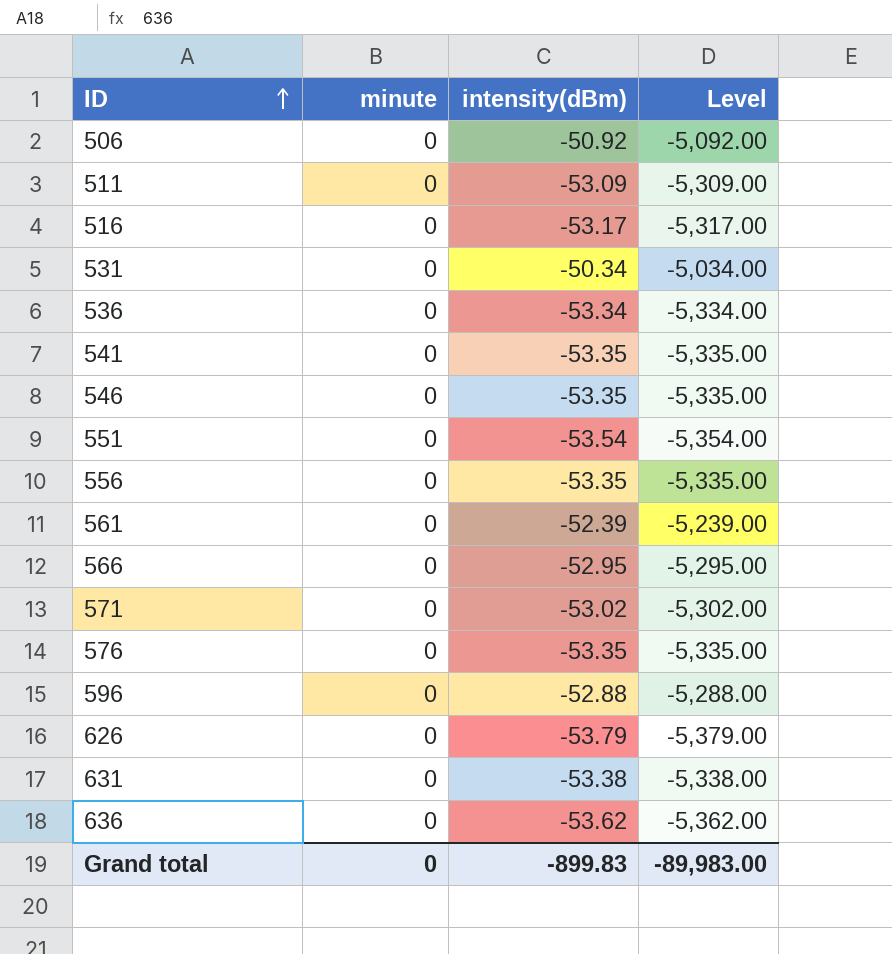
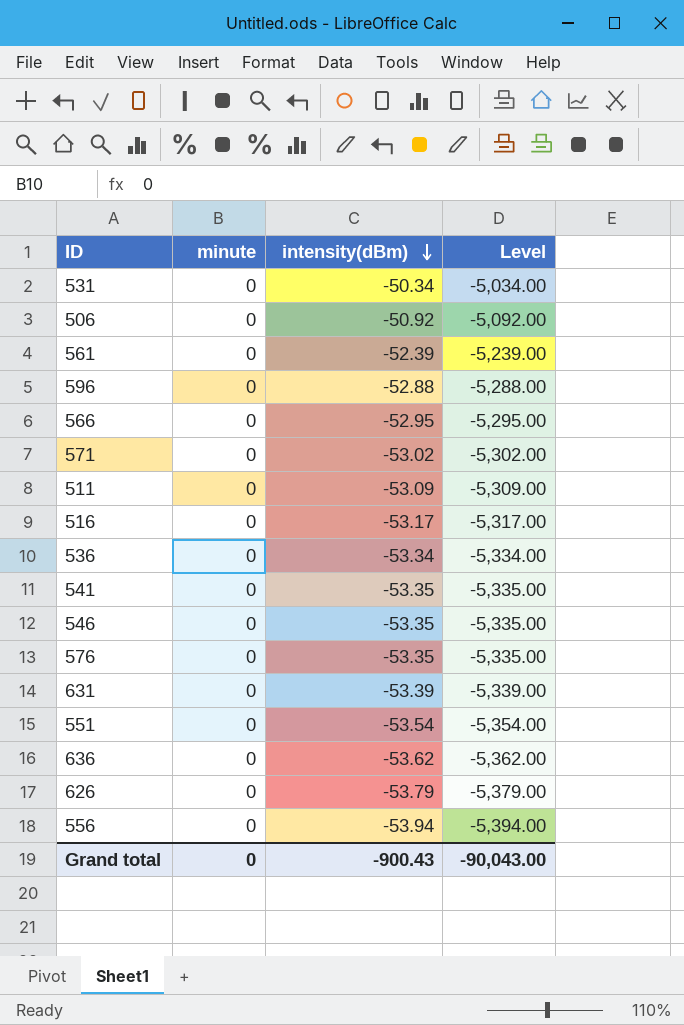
row order: ID ascending -> intensity(dBm) descending
631 | intensity(dBm): -53.38 -> -53.39
631 | Level: -5,338.00 -> -5,339.00
556 | intensity(dBm): -53.35 -> -53.94
556 | Level: -5,335.00 -> -5,394.00
Grand total | intensity(dBm): -899.83 -> -900.43
Grand total | Level: -89,983.00 -> -90,043.00

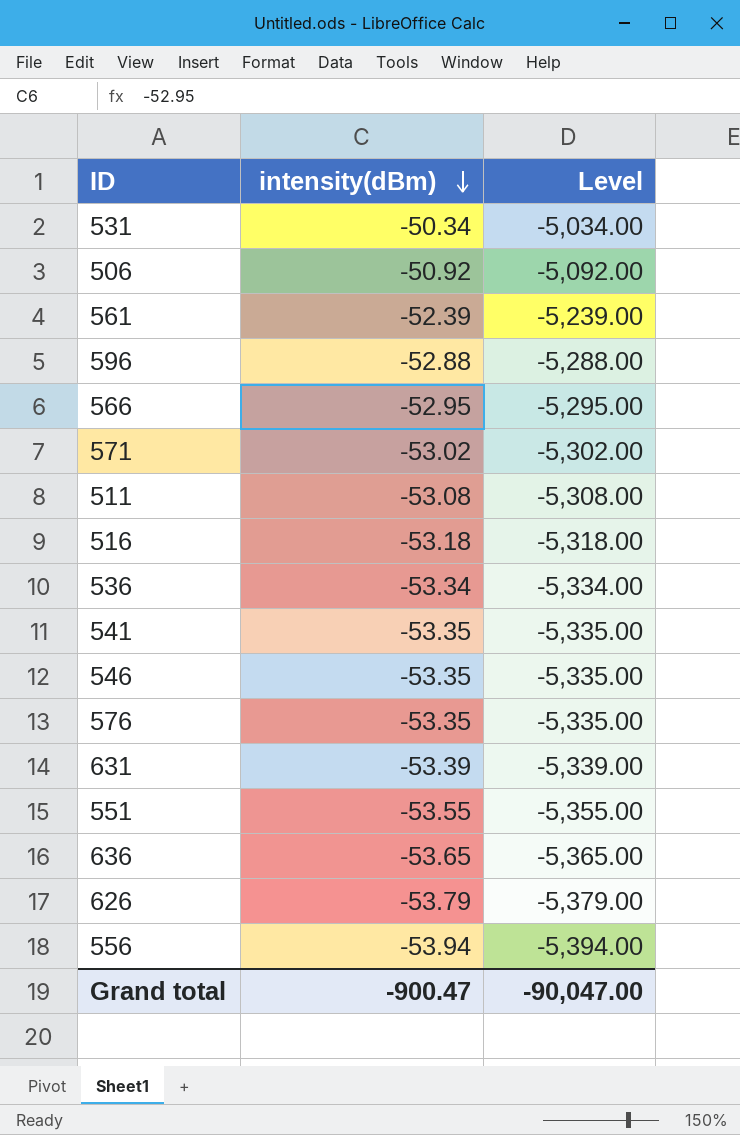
column minute | position: 2 -> none
511 | intensity(dBm): -53.09 -> -53.08
511 | Level: -5,309.00 -> -5,308.00
516 | intensity(dBm): -53.17 -> -53.18
516 | Level: -5,317.00 -> -5,318.00
551 | intensity(dBm): -53.54 -> -53.55
551 | Level: -5,354.00 -> -5,355.00
636 | intensity(dBm): -53.62 -> -53.65
636 | Level: -5,362.00 -> -5,365.00
Grand total | intensity(dBm): -900.43 -> -900.47
Grand total | Level: -90,043.00 -> -90,047.00

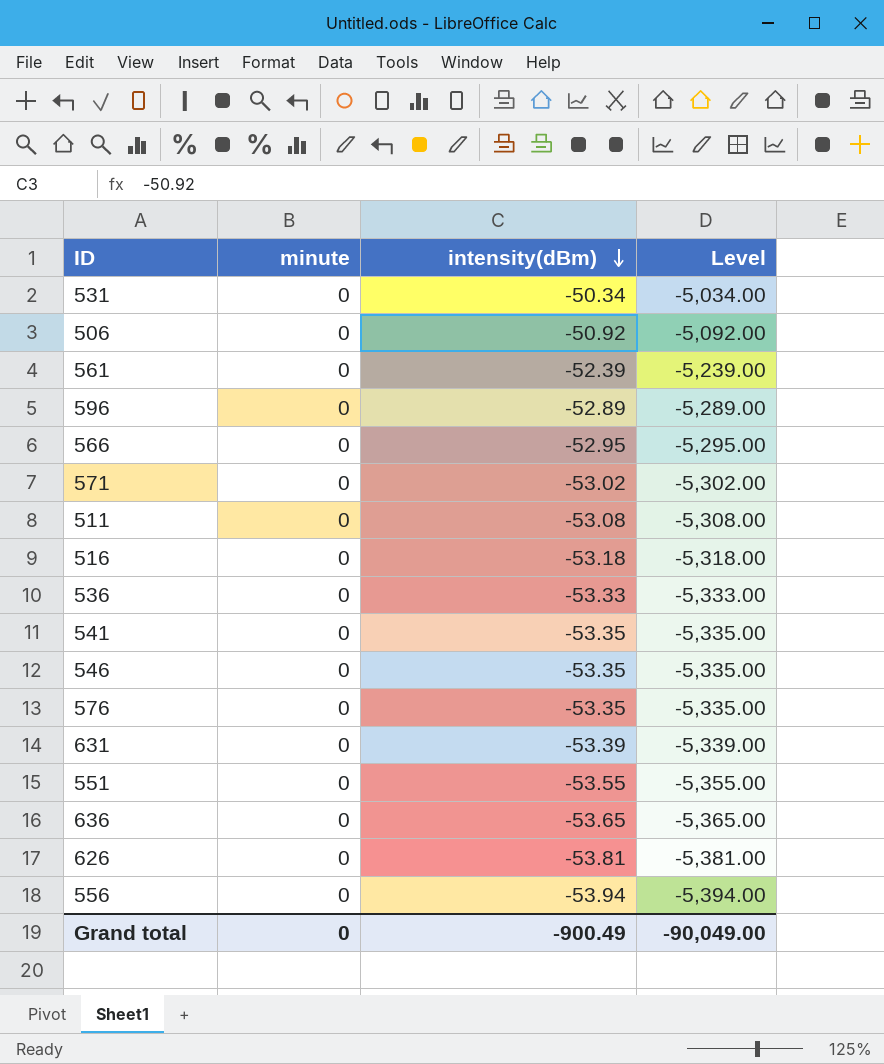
column minute | position: none -> 2
596 | intensity(dBm): -52.88 -> -52.89
596 | Level: -5,288.00 -> -5,289.00
536 | intensity(dBm): -53.34 -> -53.33
536 | Level: -5,334.00 -> -5,333.00
626 | intensity(dBm): -53.79 -> -53.81
626 | Level: -5,379.00 -> -5,381.00
Grand total | intensity(dBm): -900.47 -> -900.49
Grand total | Level: -90,047.00 -> -90,049.00

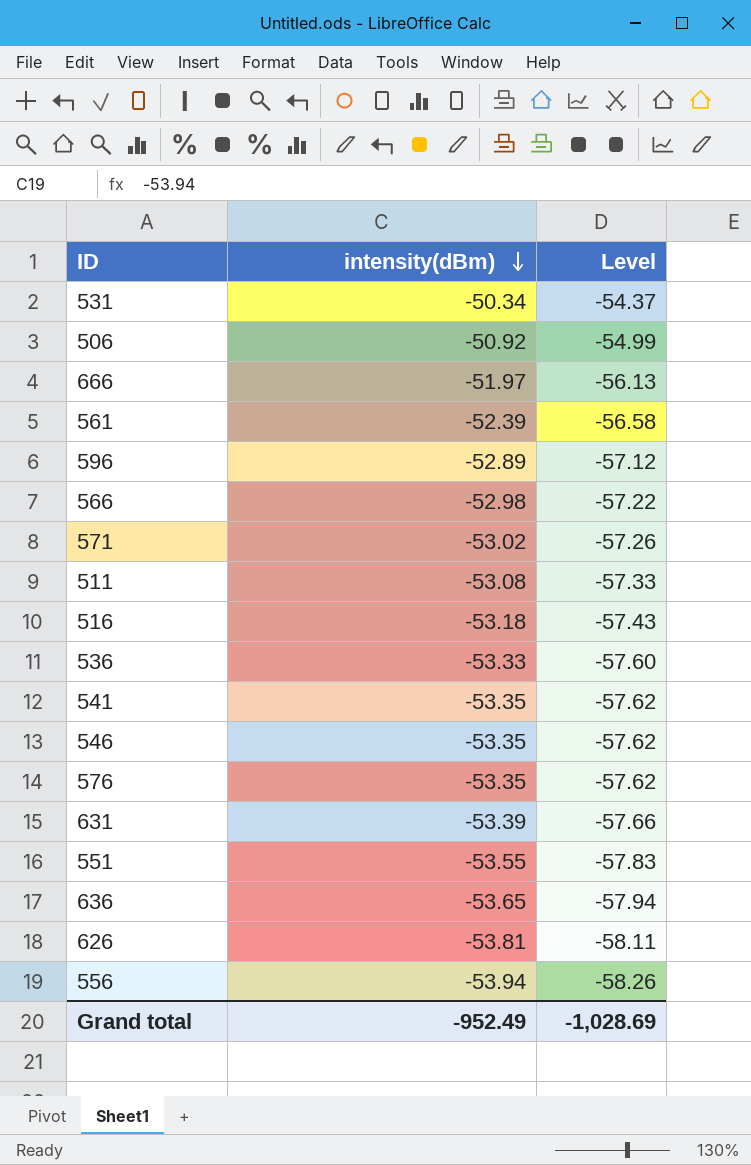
column minute | position: 2 -> none
column Level | formula: [intensity(dBm)] * 100 -> [intensity(dBm)] * 1.08
row 666: none -> -51.97 | -56.13
566 | intensity(dBm): -52.95 -> -52.98
Grand total | intensity(dBm): -900.49 -> -952.49
Grand total | Level: -90,049.00 -> -1,028.69

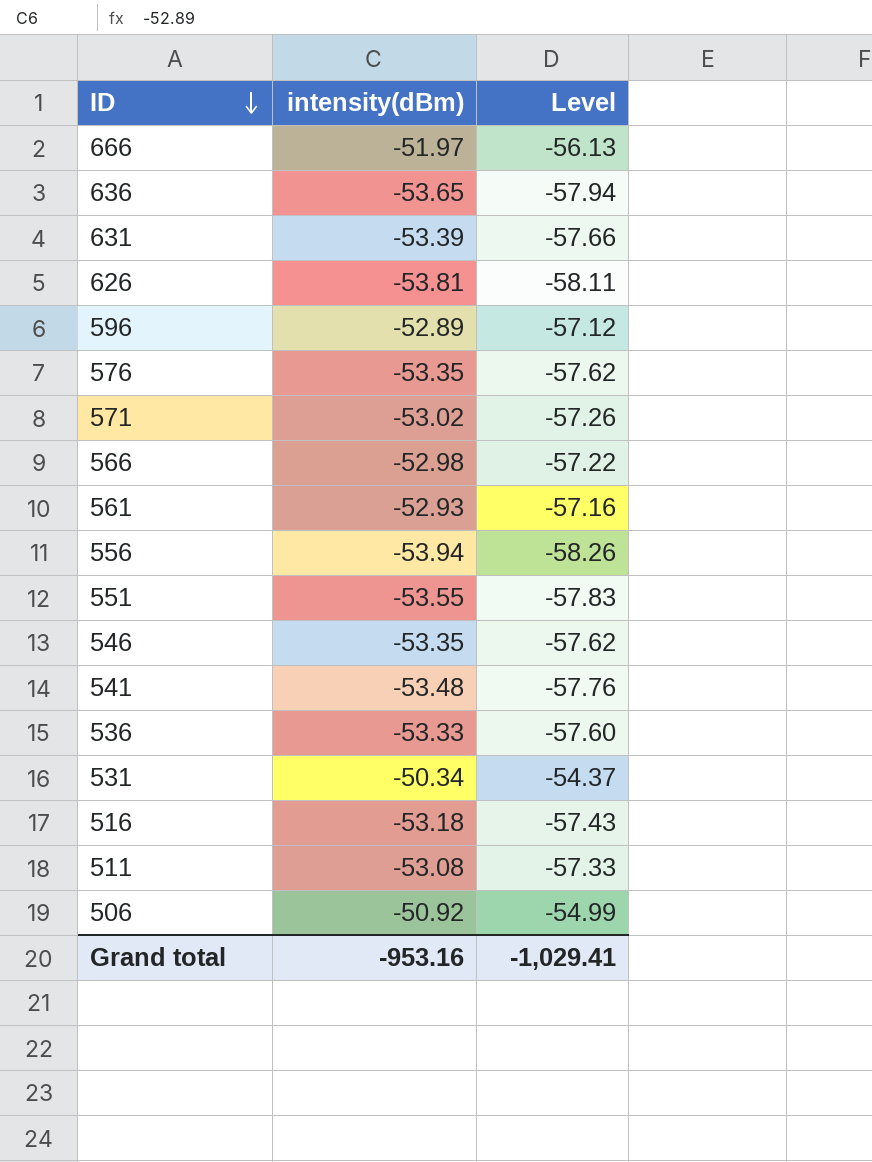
row order: intensity(dBm) descending -> ID descending
561 | intensity(dBm): -52.39 -> -52.93
561 | Level: -56.58 -> -57.16
541 | intensity(dBm): -53.35 -> -53.48
541 | Level: -57.62 -> -57.76
Grand total | intensity(dBm): -952.49 -> -953.16
Grand total | Level: -1,028.69 -> -1,029.41

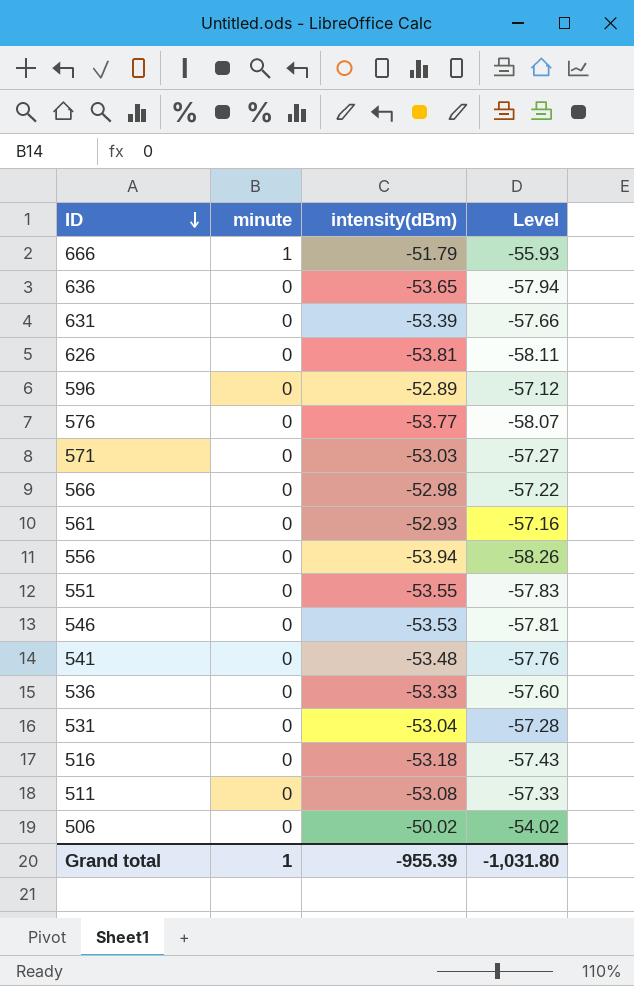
column minute | position: none -> 2
666 | intensity(dBm): -51.97 -> -51.79
666 | Level: -56.13 -> -55.93
576 | intensity(dBm): -53.35 -> -53.77
576 | Level: -57.62 -> -58.07
571 | intensity(dBm): -53.02 -> -53.03
571 | Level: -57.26 -> -57.27
546 | intensity(dBm): -53.35 -> -53.53
546 | Level: -57.62 -> -57.81
531 | intensity(dBm): -50.34 -> -53.04
531 | Level: -54.37 -> -57.28
506 | intensity(dBm): -50.92 -> -50.02
506 | Level: -54.99 -> -54.02
Grand total | intensity(dBm): -953.16 -> -955.39
Grand total | Level: -1,029.41 -> -1,031.80

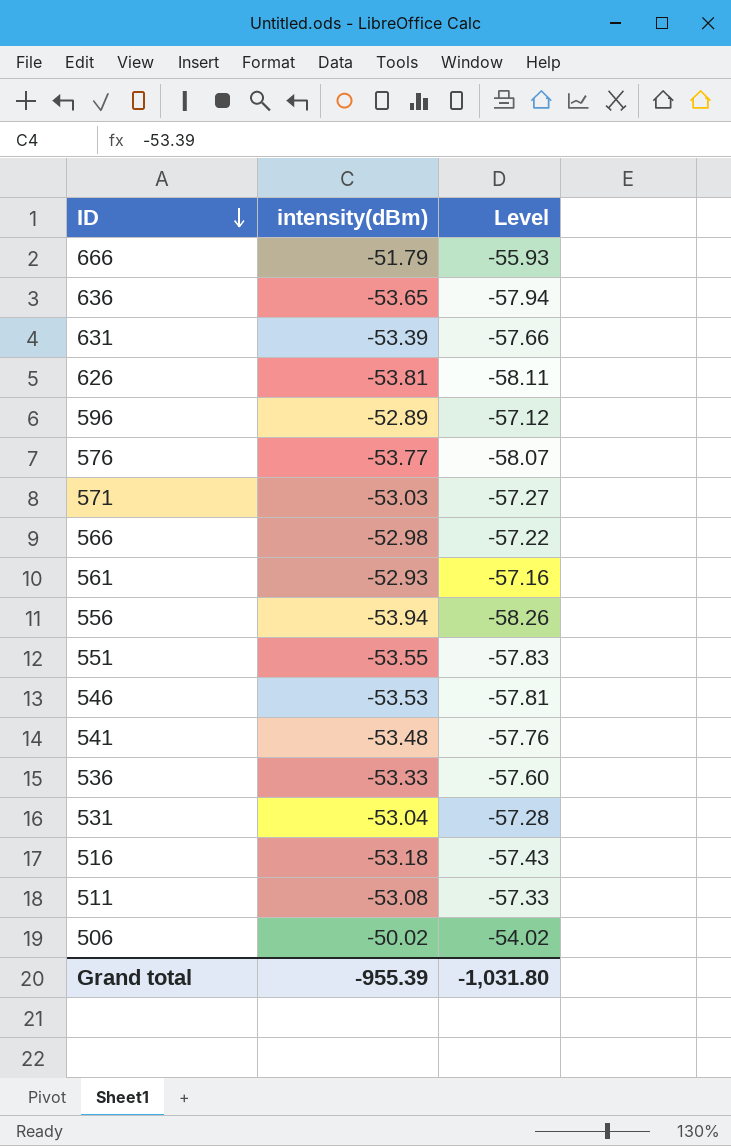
column minute | position: 2 -> none

